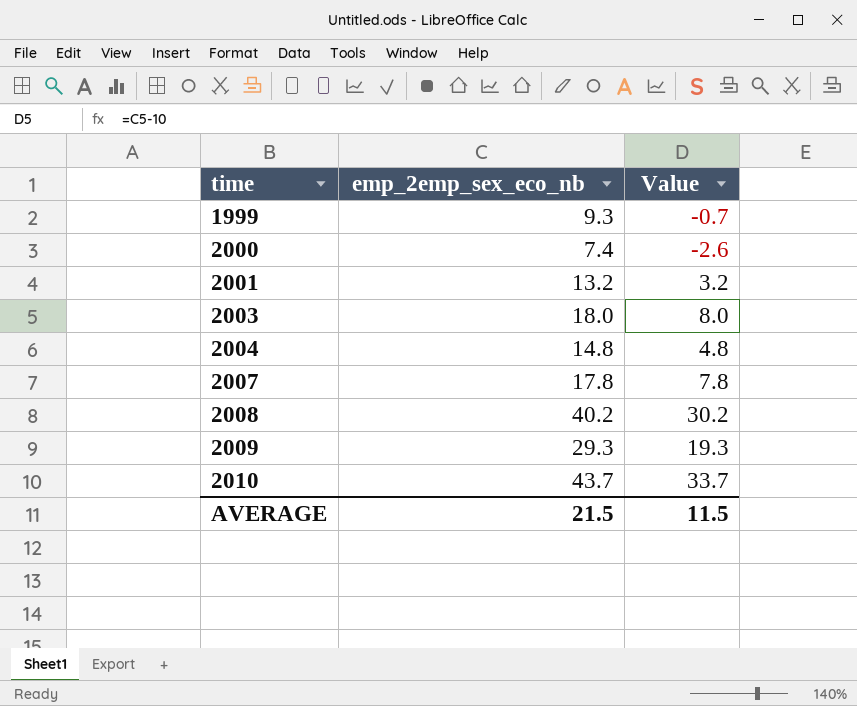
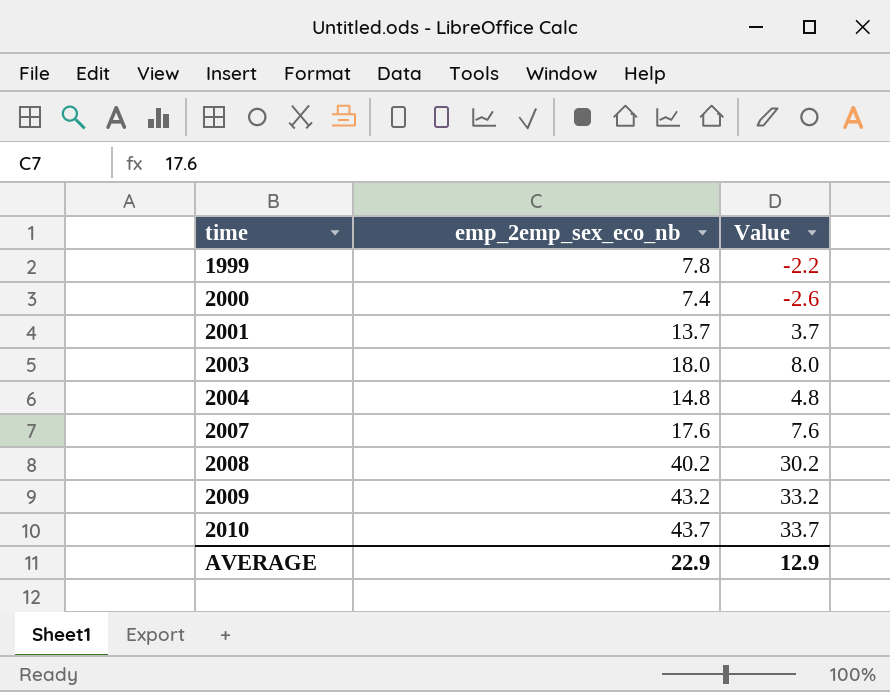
1999 | emp_2emp_sex_eco_nb: 9.3 -> 7.8
1999 | Value: -0.7 -> -2.2
2001 | emp_2emp_sex_eco_nb: 13.2 -> 13.7
2001 | Value: 3.2 -> 3.7
2007 | emp_2emp_sex_eco_nb: 17.8 -> 17.6
2007 | Value: 7.8 -> 7.6
2009 | emp_2emp_sex_eco_nb: 29.3 -> 43.2
2009 | Value: 19.3 -> 33.2
AVERAGE | emp_2emp_sex_eco_nb: 21.5 -> 22.9
AVERAGE | Value: 11.5 -> 12.9

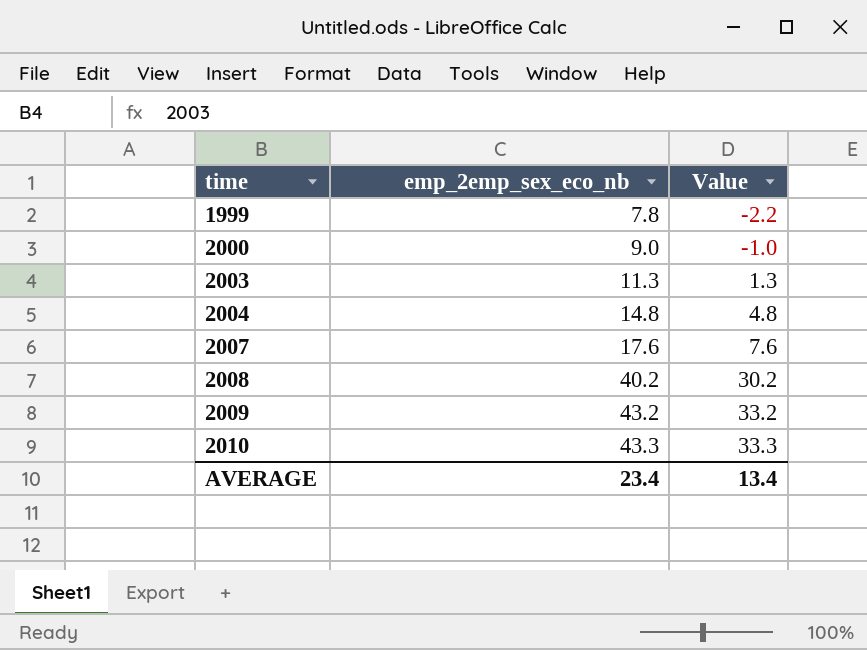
row 2001: 13.7 | 3.7 -> none
2000 | emp_2emp_sex_eco_nb: 7.4 -> 9.0
2000 | Value: -2.6 -> -1.0
2003 | emp_2emp_sex_eco_nb: 18.0 -> 11.3
2003 | Value: 8.0 -> 1.3
2010 | emp_2emp_sex_eco_nb: 43.7 -> 43.3
2010 | Value: 33.7 -> 33.3
AVERAGE | emp_2emp_sex_eco_nb: 22.9 -> 23.4
AVERAGE | Value: 12.9 -> 13.4

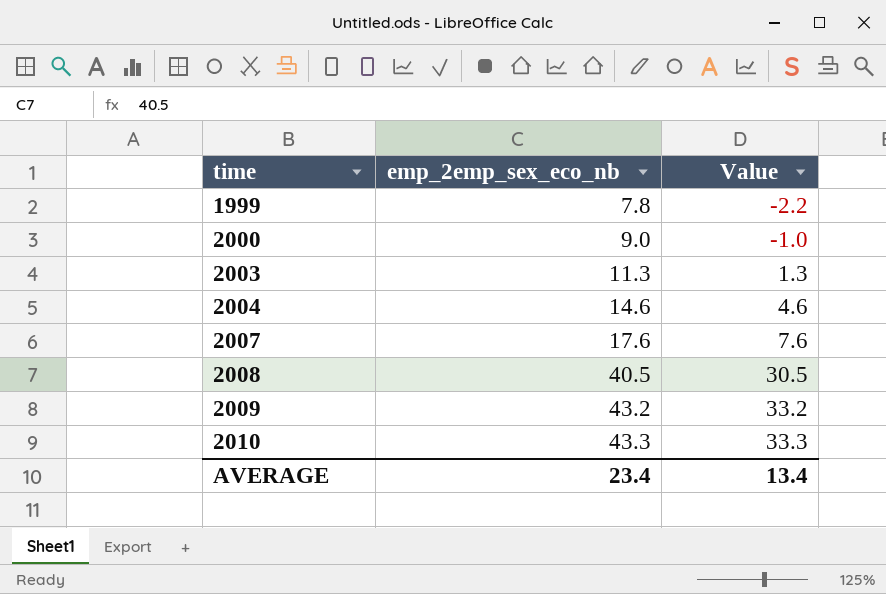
2004 | emp_2emp_sex_eco_nb: 14.8 -> 14.6
2004 | Value: 4.8 -> 4.6
2008 | emp_2emp_sex_eco_nb: 40.2 -> 40.5
2008 | Value: 30.2 -> 30.5

